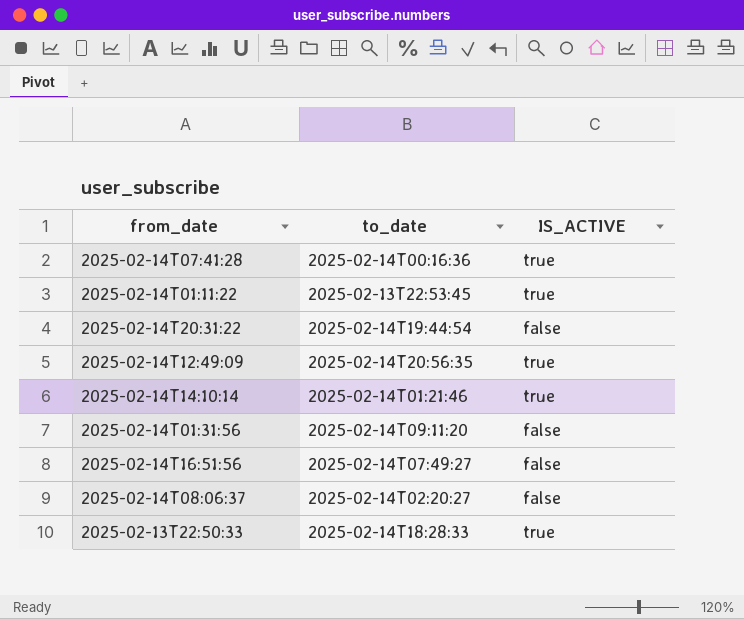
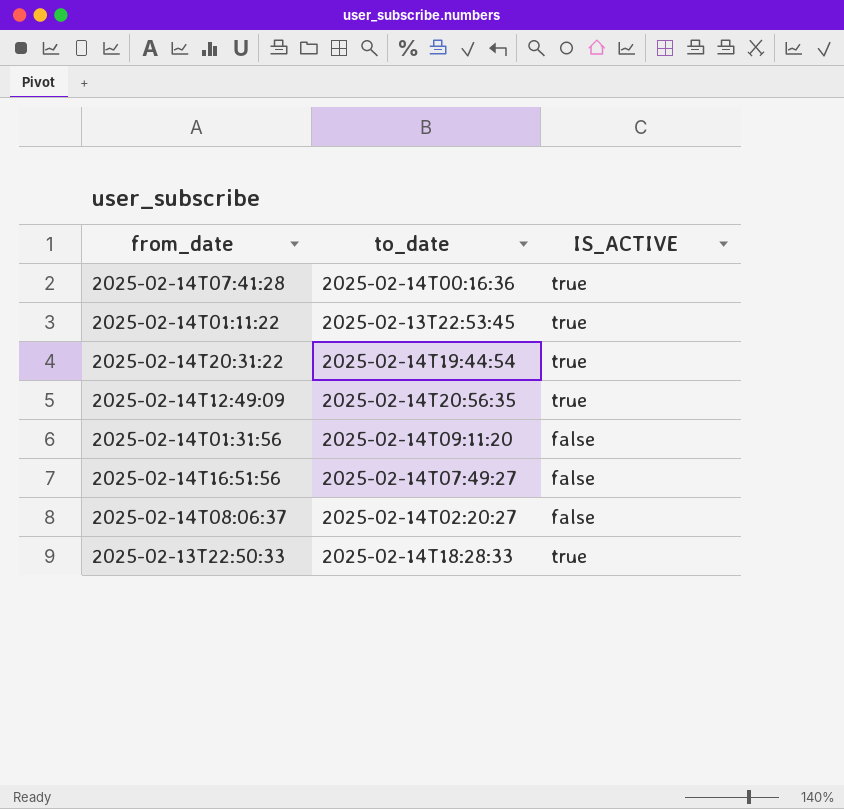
row 2025-02-14T14:10:14: 2025-02-14T01:21:46 | true -> none
2025-02-14T20:31:22 | IS_ACTIVE: false -> true

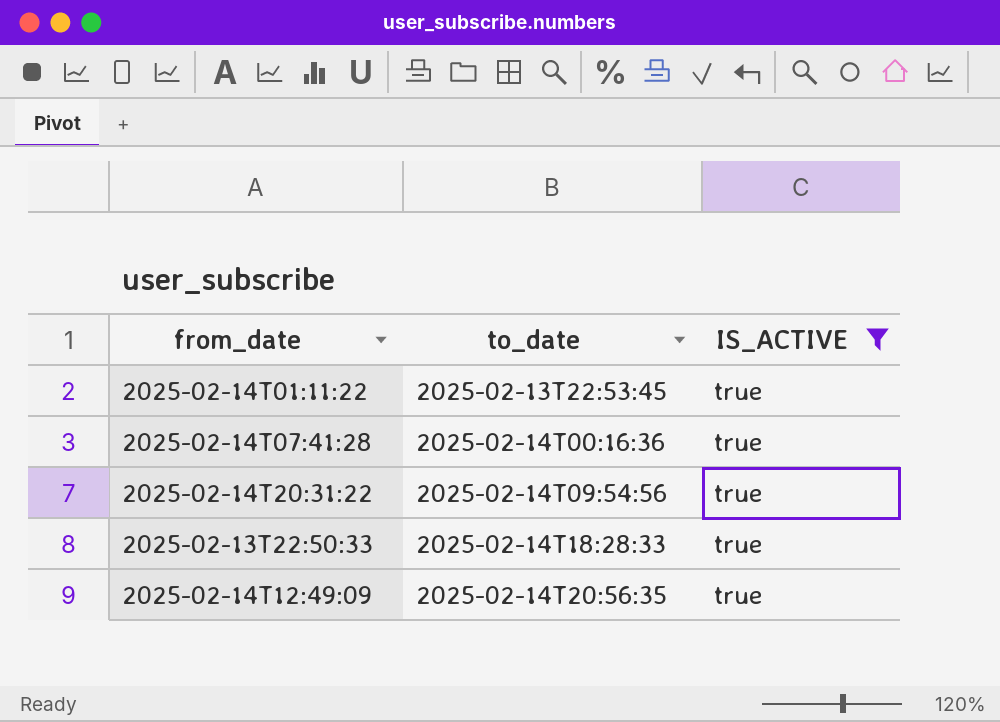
filter: none -> IS_ACTIVE = true
row order: none -> to_date ascending
2025-02-14T20:31:22 | to_date: 2025-02-14T19:44:54 -> 2025-02-14T09:54:56

